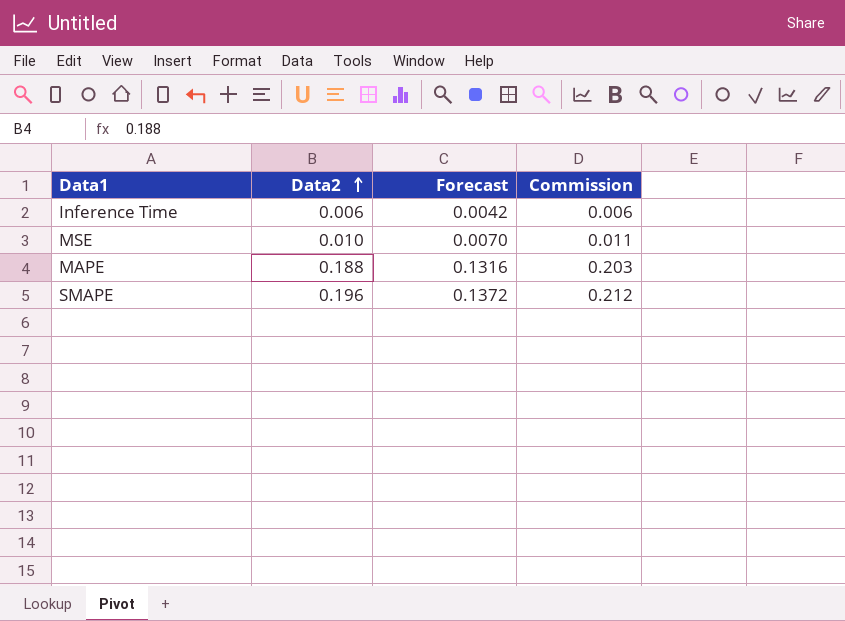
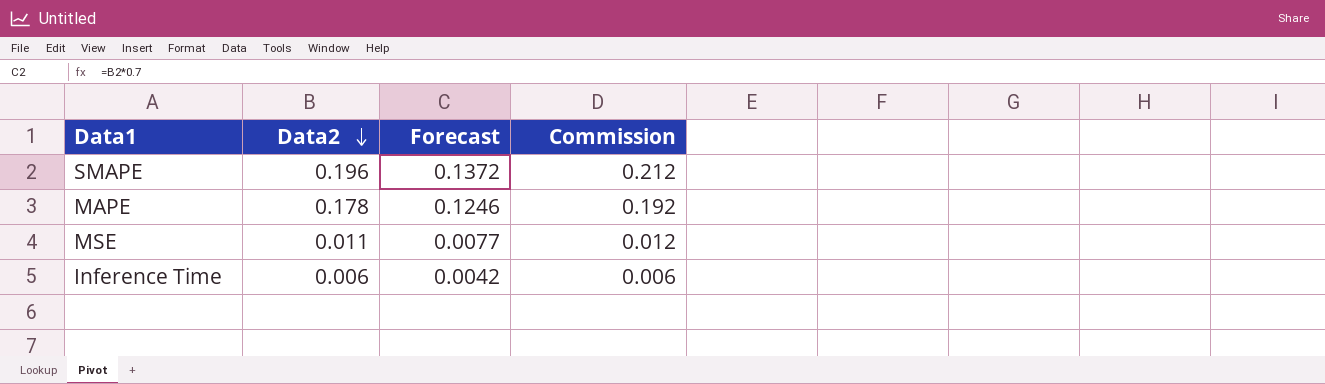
row order: Data2 ascending -> Data2 descending
MAPE | Data2: 0.188 -> 0.178
MAPE | Forecast: 0.1316 -> 0.1246
MAPE | Commission: 0.203 -> 0.192
MSE | Data2: 0.010 -> 0.011
MSE | Forecast: 0.0070 -> 0.0077
MSE | Commission: 0.011 -> 0.012

